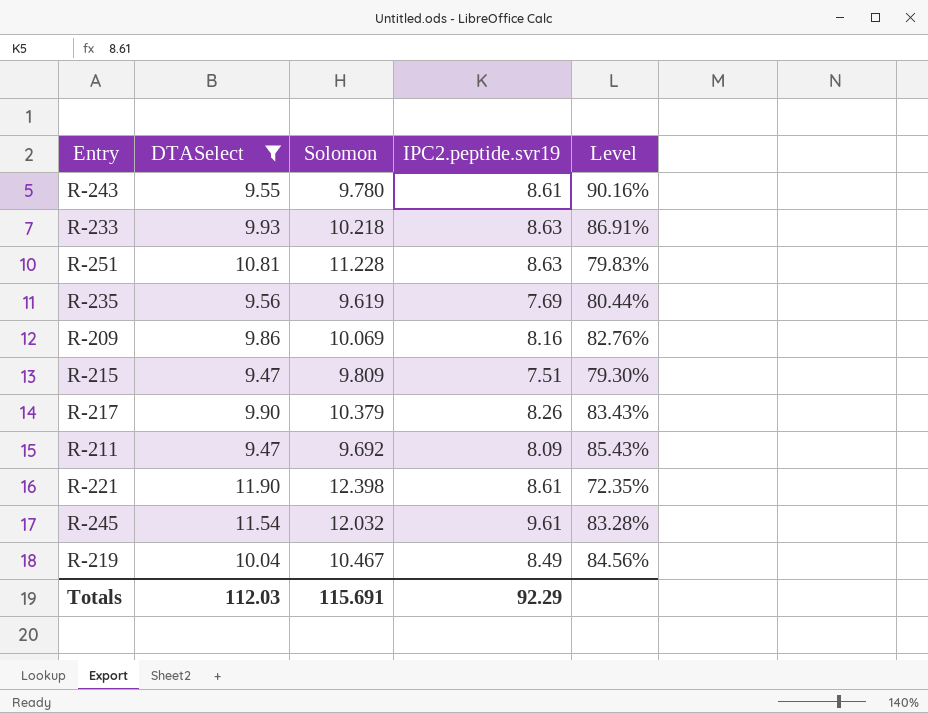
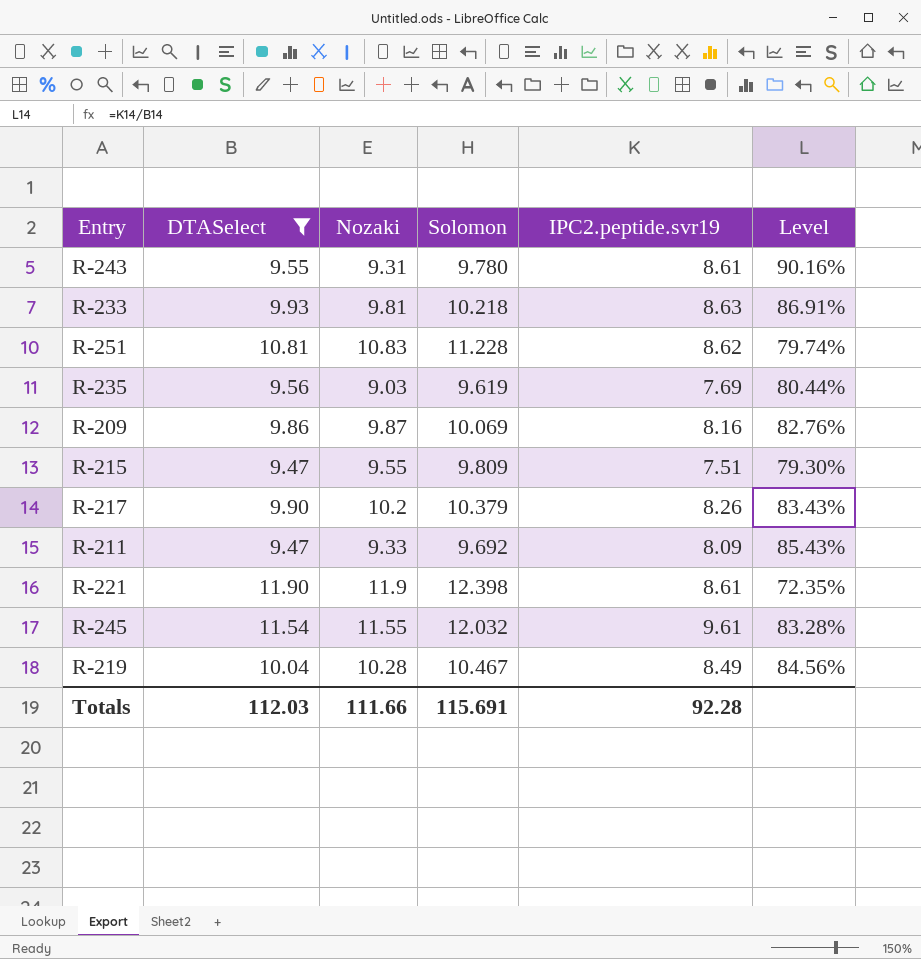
column Nozaki | position: none -> 3
R-251 | IPC2.peptide.svr19: 8.63 -> 8.62
R-251 | Level: 79.83% -> 79.74%
Totals | IPC2.peptide.svr19: 92.29 -> 92.28

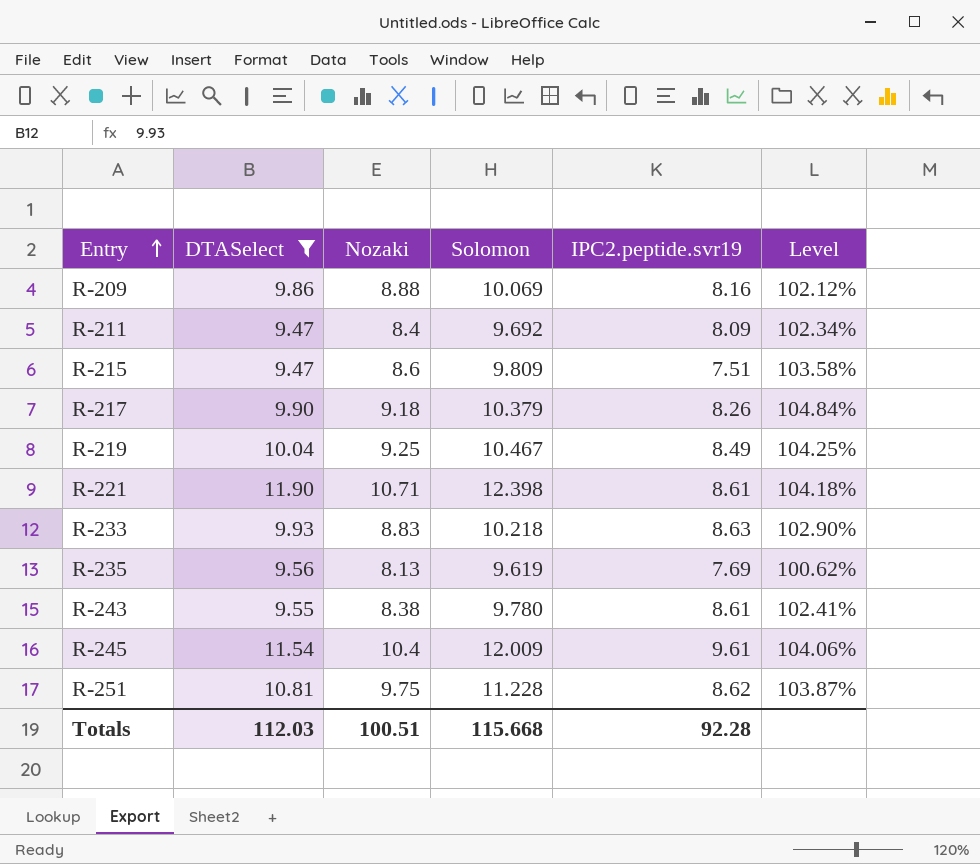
row order: none -> Entry ascending
column Level | formula: [IPC2.peptide.svr19] / [DTASelect] -> [Solomon] / [DTASelect]
R-209 | Nozaki: 9.87 -> 8.88
R-211 | Nozaki: 9.33 -> 8.4
R-215 | Nozaki: 9.55 -> 8.6
R-217 | Nozaki: 10.2 -> 9.18
R-219 | Nozaki: 10.28 -> 9.25
R-221 | Nozaki: 11.9 -> 10.71
R-233 | Nozaki: 9.81 -> 8.83
R-235 | Nozaki: 9.03 -> 8.13
R-243 | Nozaki: 9.31 -> 8.38
R-245 | Nozaki: 11.55 -> 10.4
R-245 | Solomon: 12.032 -> 12.009
R-251 | Nozaki: 10.83 -> 9.75
Totals | Nozaki: 111.66 -> 100.51
Totals | Solomon: 115.691 -> 115.668

